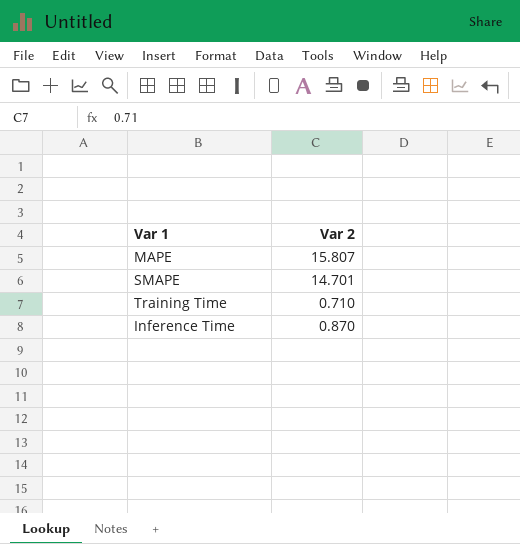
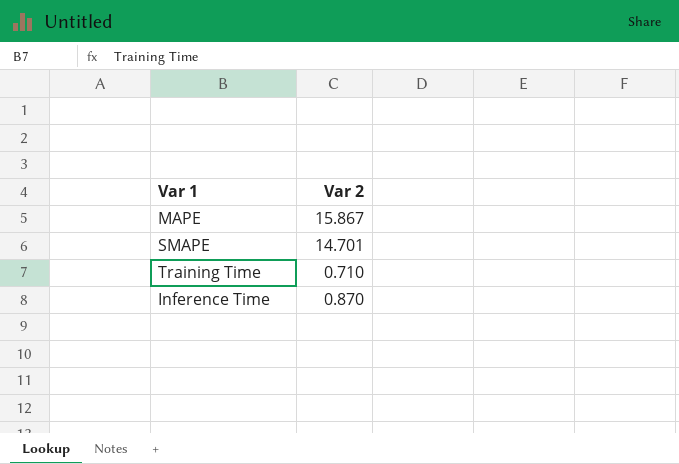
MAPE | Var 2: 15.807 -> 15.867

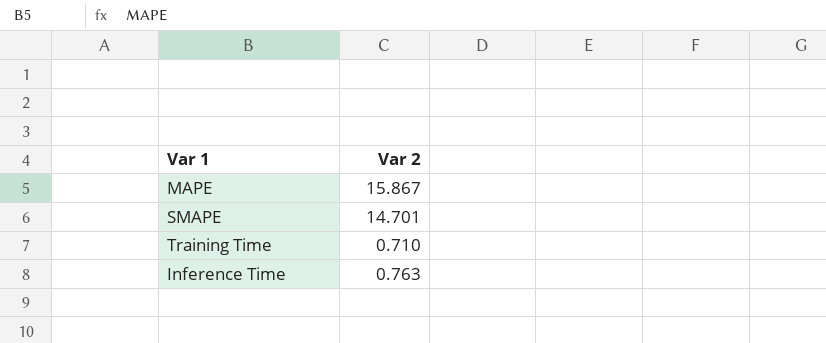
Inference Time | Var 2: 0.870 -> 0.763

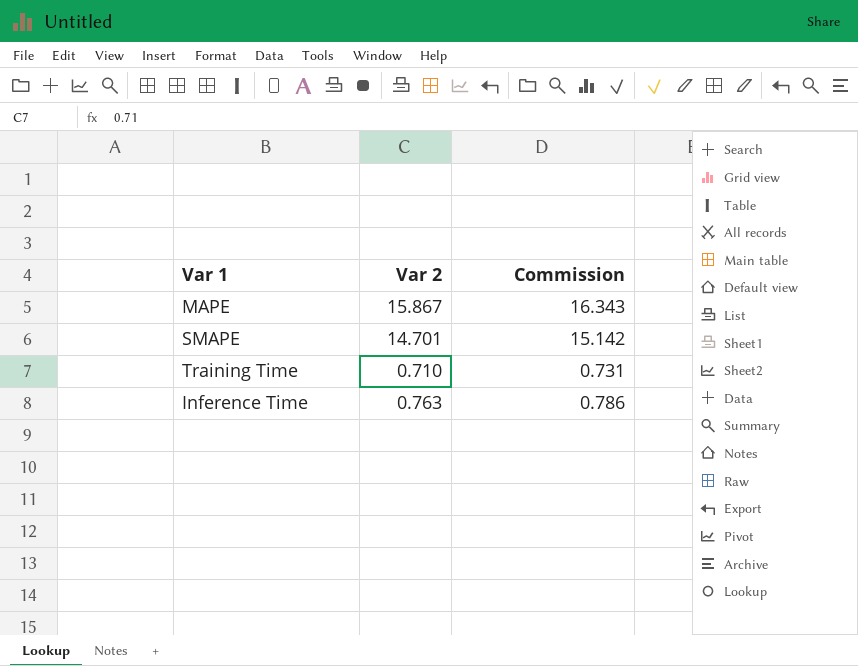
column Commission | formula: none -> [Var 2] * 1.03

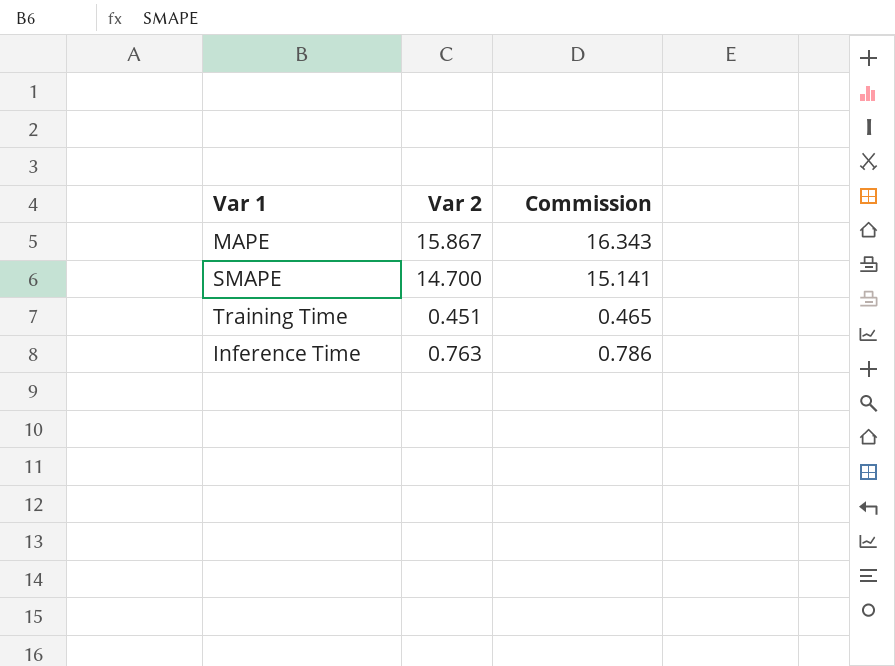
SMAPE | Var 2: 14.701 -> 14.700
SMAPE | Commission: 15.142 -> 15.141
Training Time | Var 2: 0.710 -> 0.451
Training Time | Commission: 0.731 -> 0.465

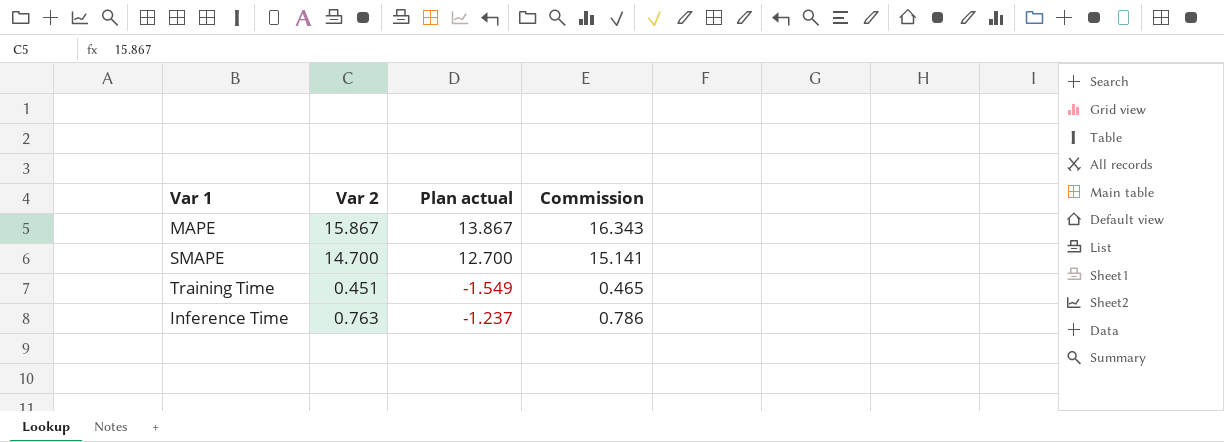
column Plan actual | formula: none -> [Var 2] - 2

